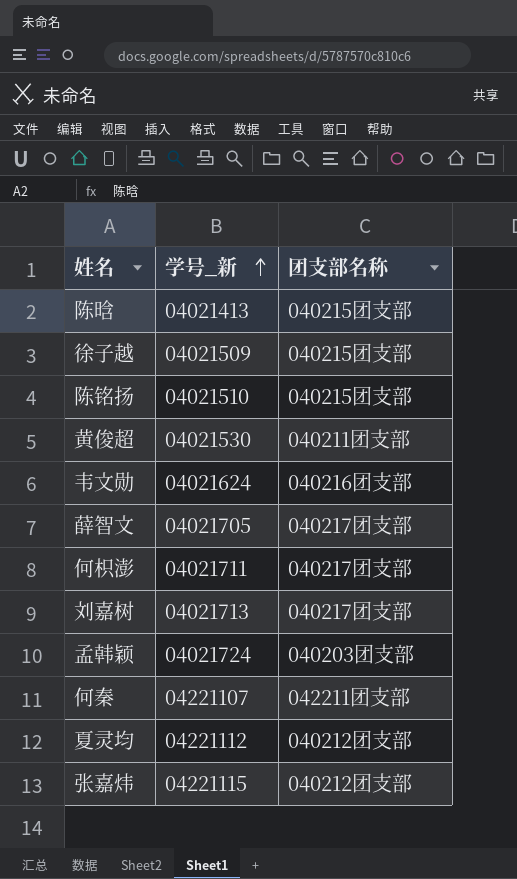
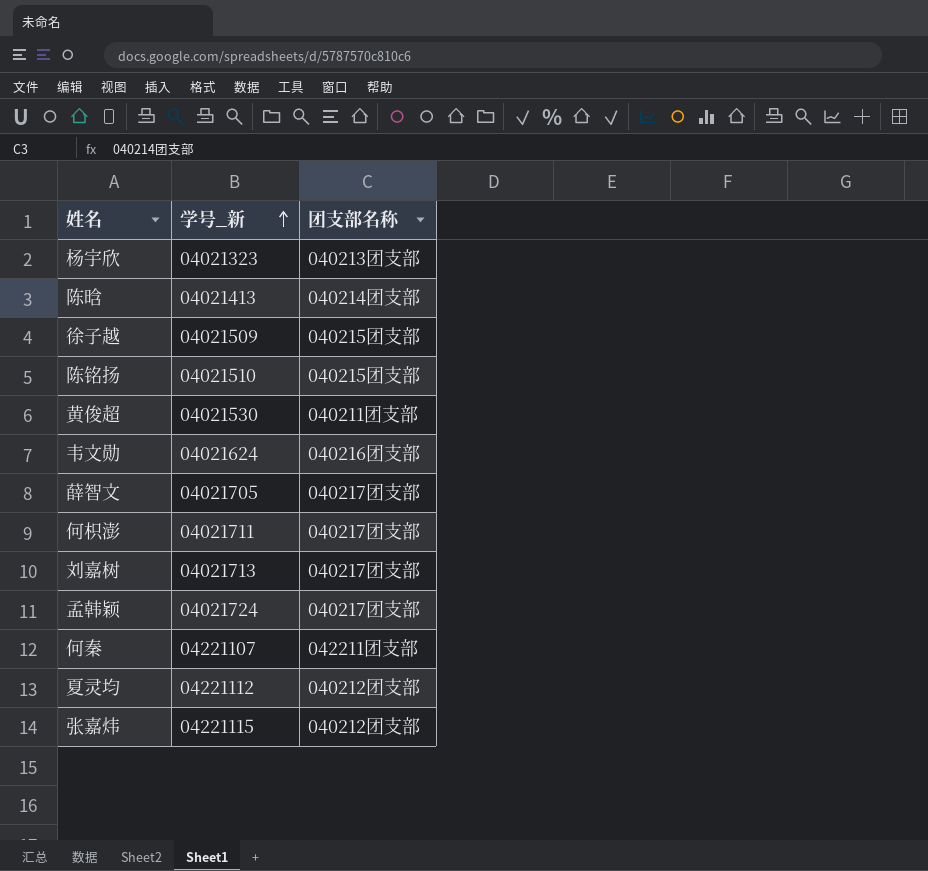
row 杨宇欣: none -> 04021323 | 040213团支部
陈晗 | 团支部名称: 040215团支部 -> 040214团支部
孟韩颖 | 团支部名称: 040203团支部 -> 040217团支部

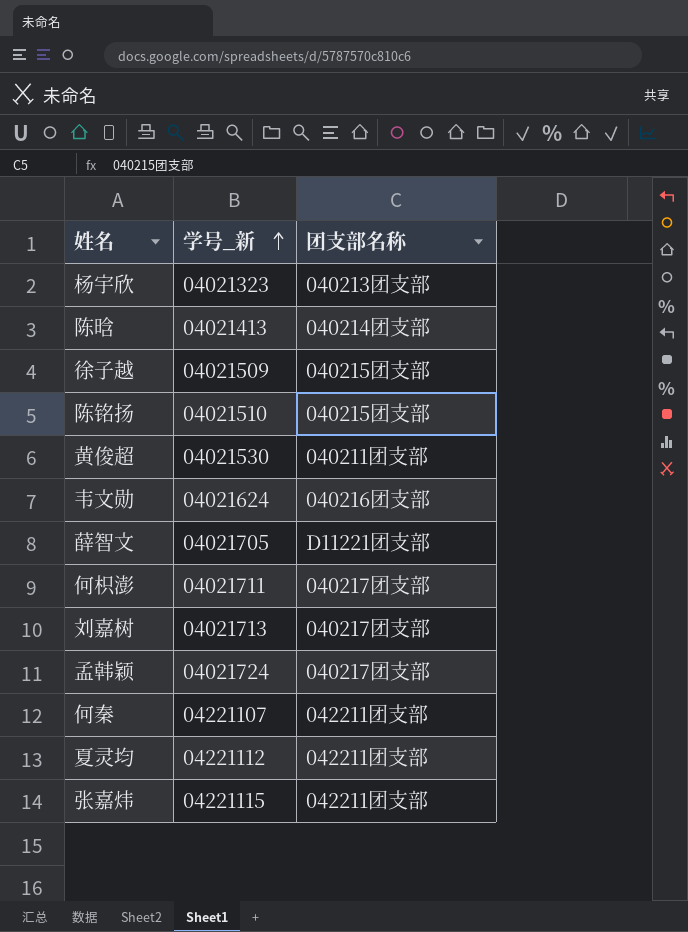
薛智文 | 团支部名称: 040217团支部 -> D11221团支部
夏灵均 | 团支部名称: 040212团支部 -> 042211团支部
张嘉炜 | 团支部名称: 040212团支部 -> 042211团支部

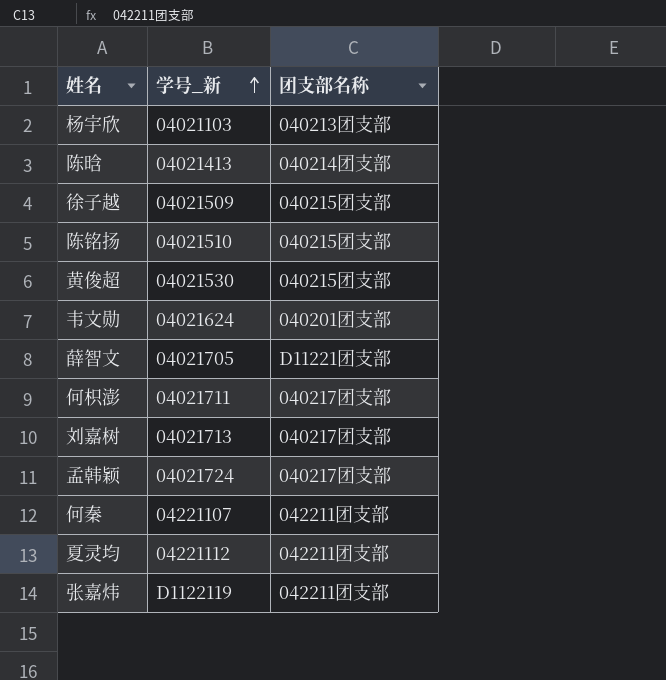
杨宇欣 | 学号_新: 04021323 -> 04021103
黄俊超 | 团支部名称: 040211团支部 -> 040215团支部
韦文勋 | 团支部名称: 040216团支部 -> 040201团支部
张嘉炜 | 学号_新: 04221115 -> D1122119

